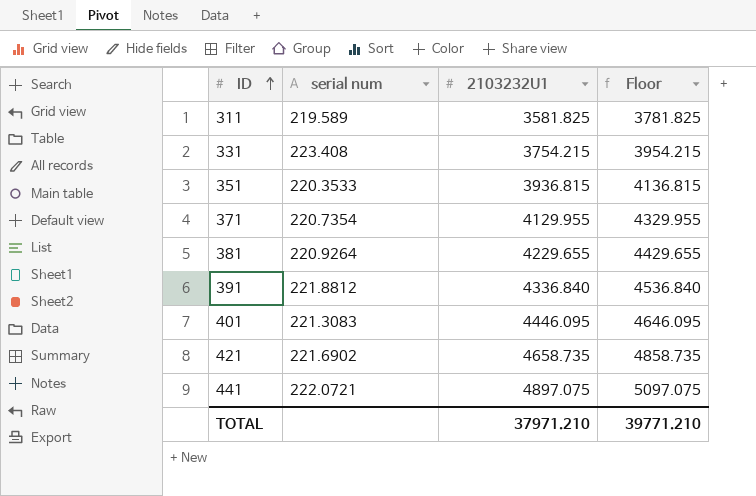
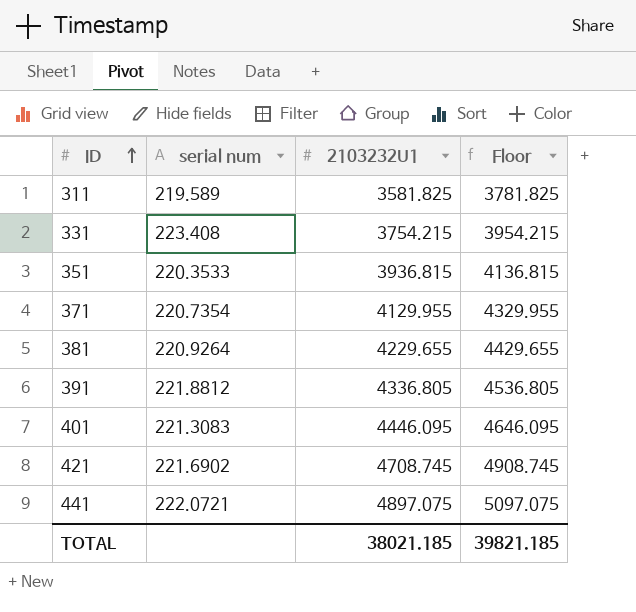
391 | 2103232U1: 4336.840 -> 4336.805
391 | Floor: 4536.840 -> 4536.805
421 | 2103232U1: 4658.735 -> 4708.745
421 | Floor: 4858.735 -> 4908.745
TOTAL | 2103232U1: 37971.210 -> 38021.185
TOTAL | Floor: 39771.210 -> 39821.185

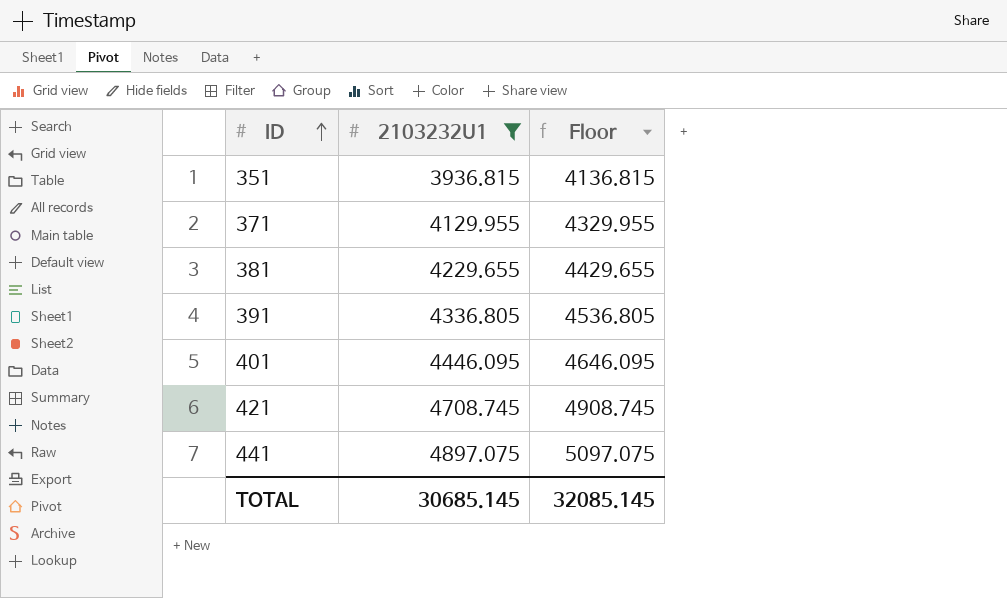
filter: none -> 2103232U1 >= 3936.815
column serial num | position: 2 -> none
TOTAL | 2103232U1: 38021.185 -> 30685.145
TOTAL | Floor: 39821.185 -> 32085.145

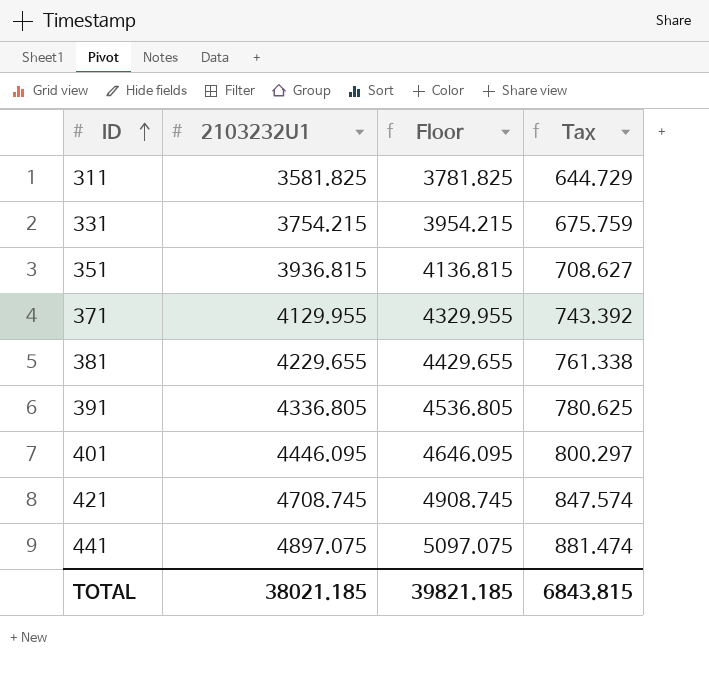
filter: 2103232U1 >= 3936.815 -> none
column Tax | formula: none -> [2103232U1] * 0.18
TOTAL | 2103232U1: 30685.145 -> 38021.185
TOTAL | Floor: 32085.145 -> 39821.185

